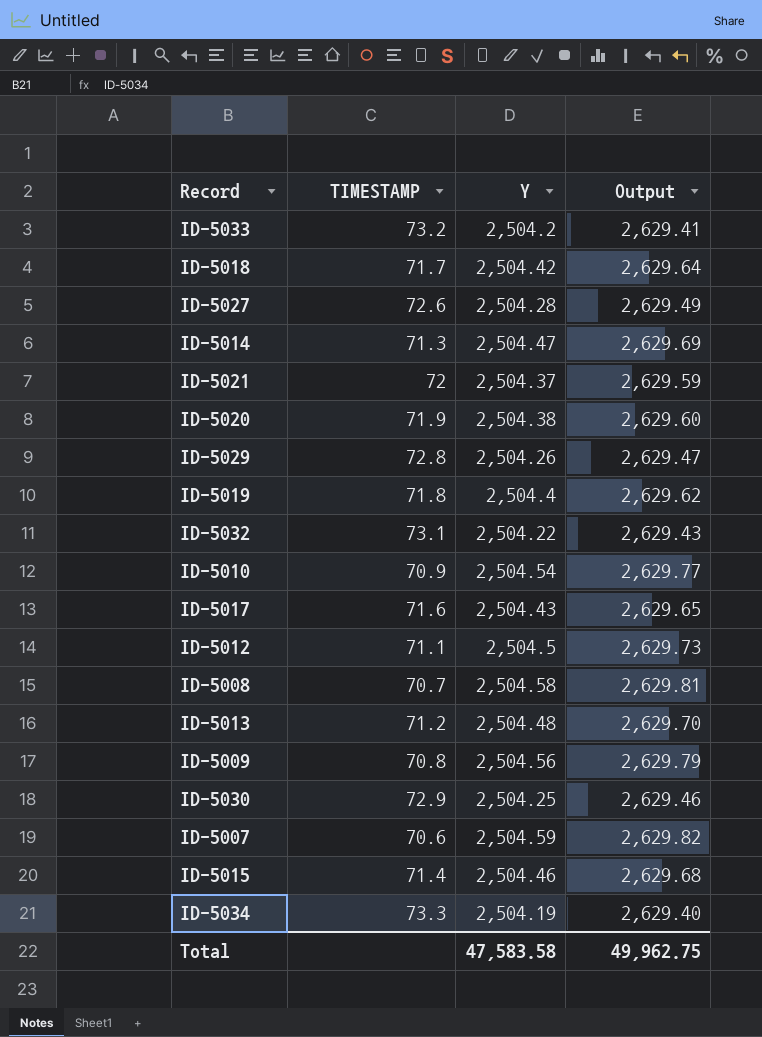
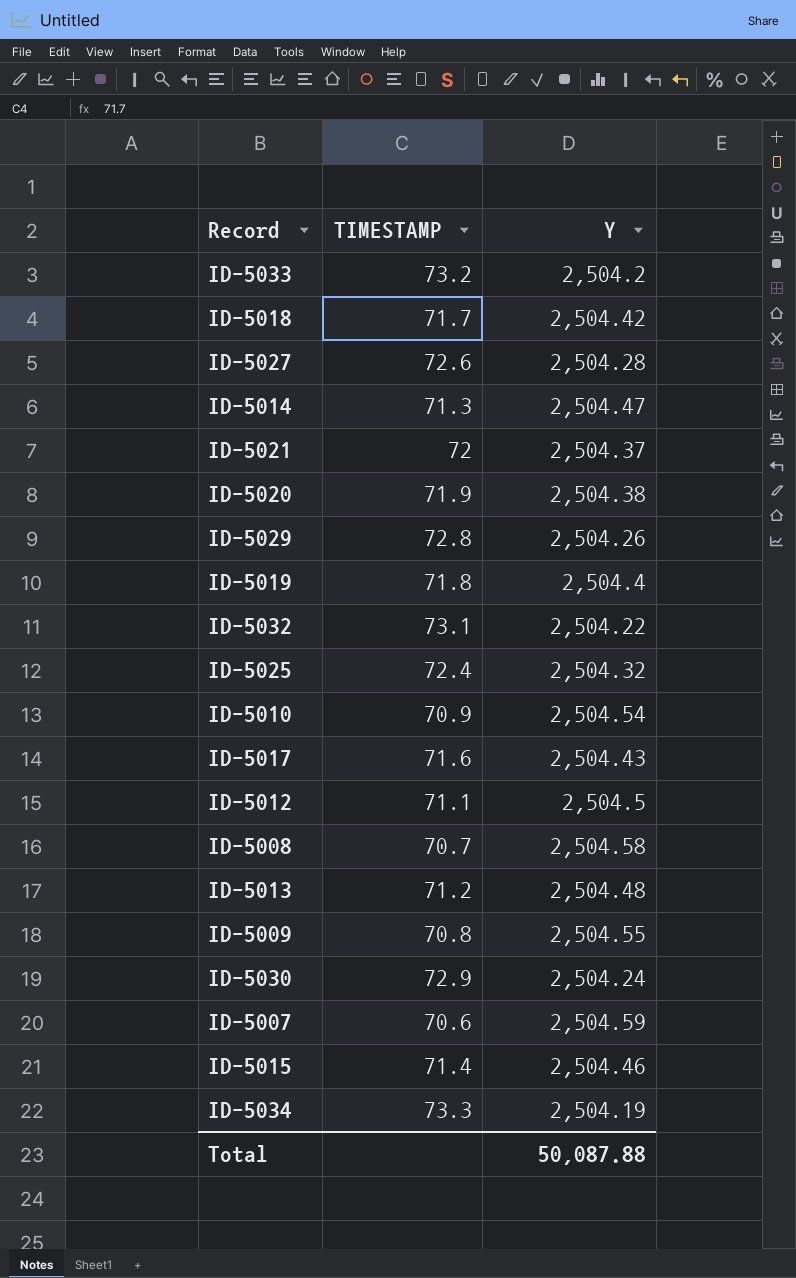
column Output | formula: [Y] * 1.05 -> none
row ID-5025: none -> 72.4 | 2,504.32
ID-5009 | Y: 2,504.56 -> 2,504.55
ID-5030 | Y: 2,504.25 -> 2,504.24
Total | Y: 47,583.58 -> 50,087.88

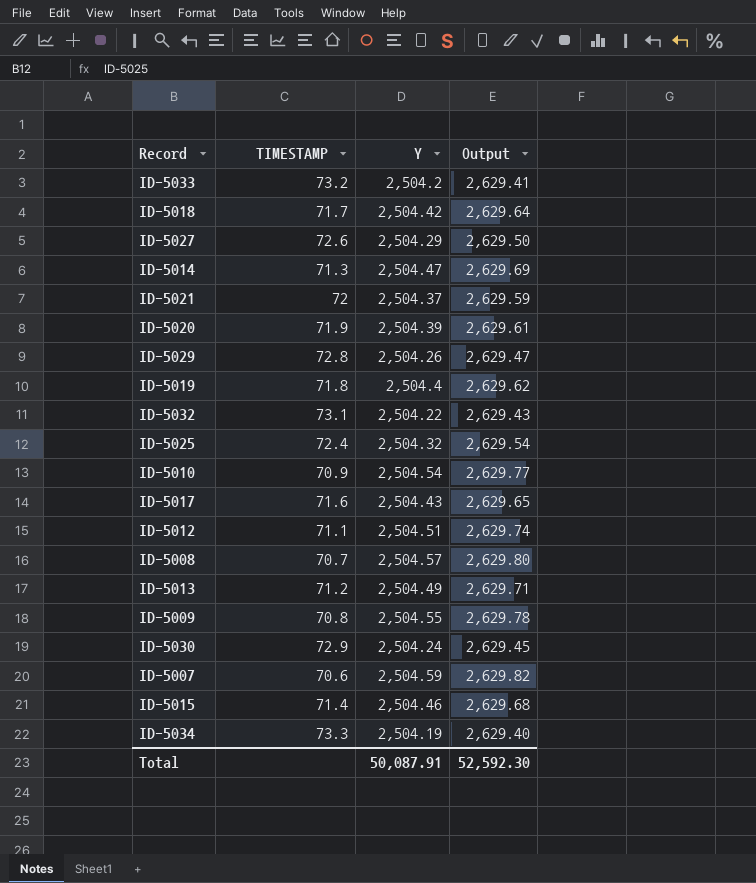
column Output | formula: none -> [Y] * 1.05
ID-5027 | Y: 2,504.28 -> 2,504.29
ID-5020 | Y: 2,504.38 -> 2,504.39
ID-5012 | Y: 2,504.5 -> 2,504.51
ID-5008 | Y: 2,504.58 -> 2,504.57
ID-5013 | Y: 2,504.48 -> 2,504.49
Total | Y: 50,087.88 -> 50,087.91

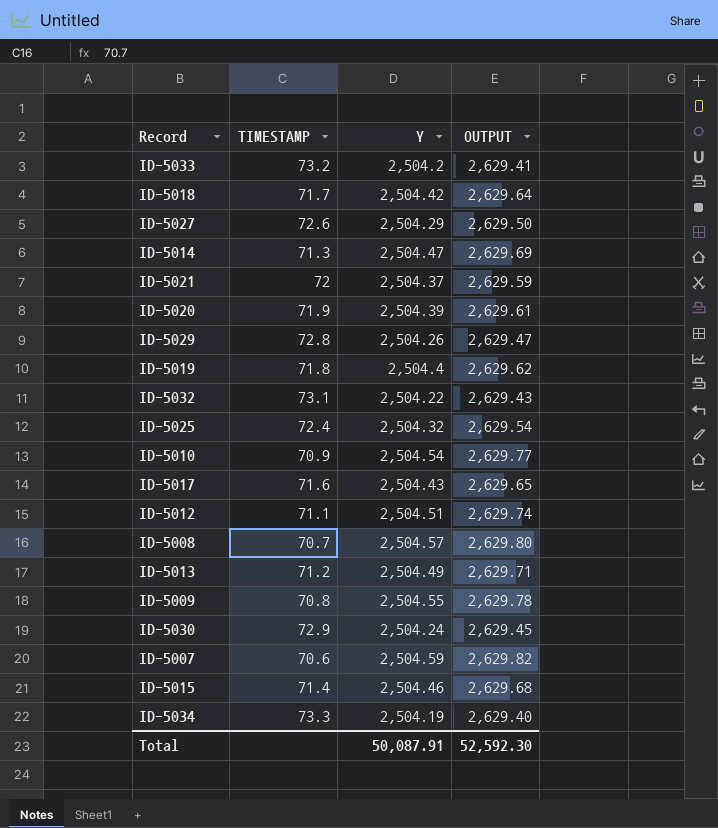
column name: Output -> OUTPUT

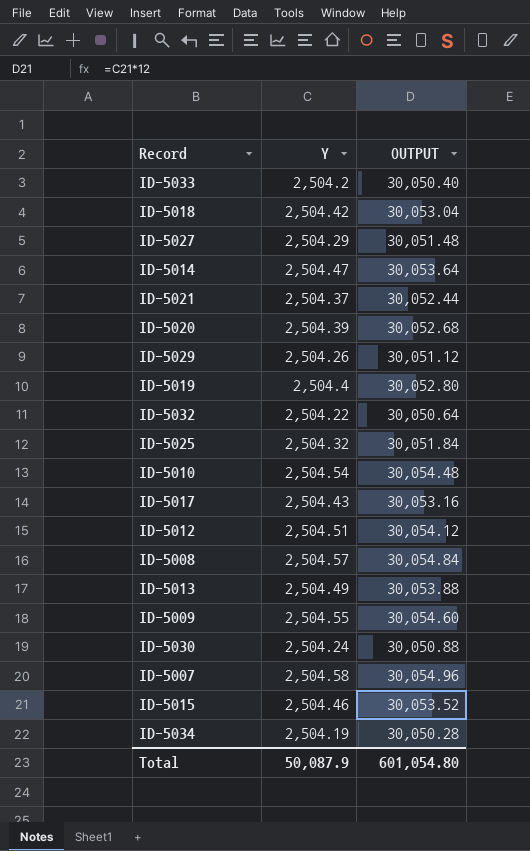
column TIMESTAMP | position: 2 -> none
column OUTPUT | formula: [Y] * 1.05 -> [Y] * 12
ID-5007 | Y: 2,504.59 -> 2,504.58
Total | Y: 50,087.91 -> 50,087.9
Total | OUTPUT: 52,592.30 -> 601,054.80

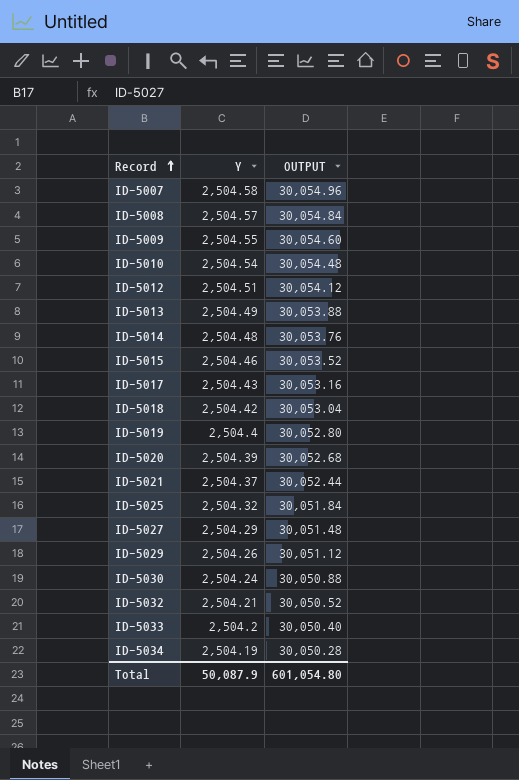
row order: none -> Record ascending
ID-5014 | Y: 2,504.47 -> 2,504.48
ID-5014 | OUTPUT: 30,053.64 -> 30,053.76
ID-5032 | Y: 2,504.22 -> 2,504.21
ID-5032 | OUTPUT: 30,050.64 -> 30,050.52

